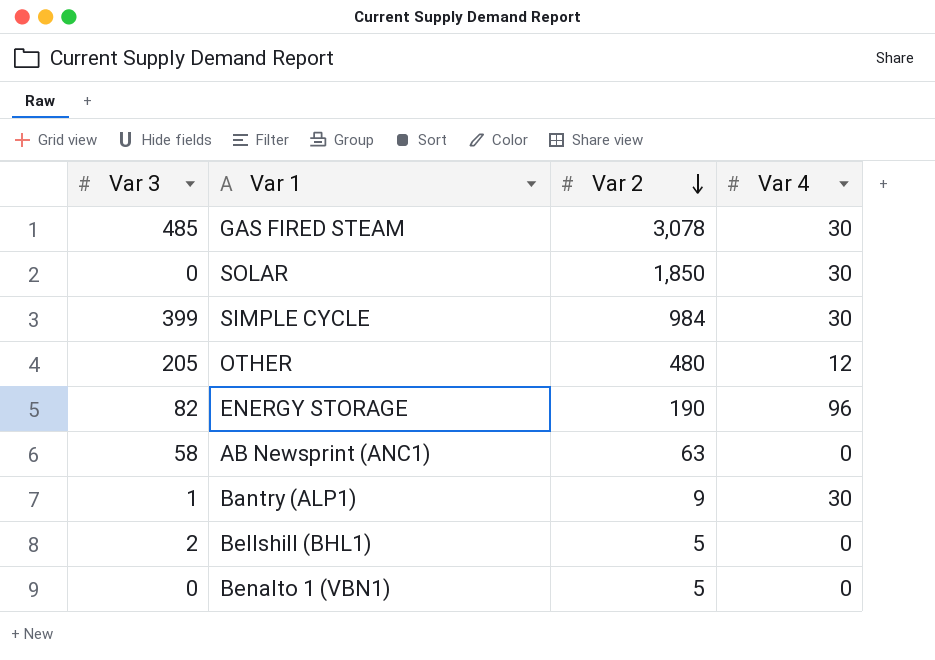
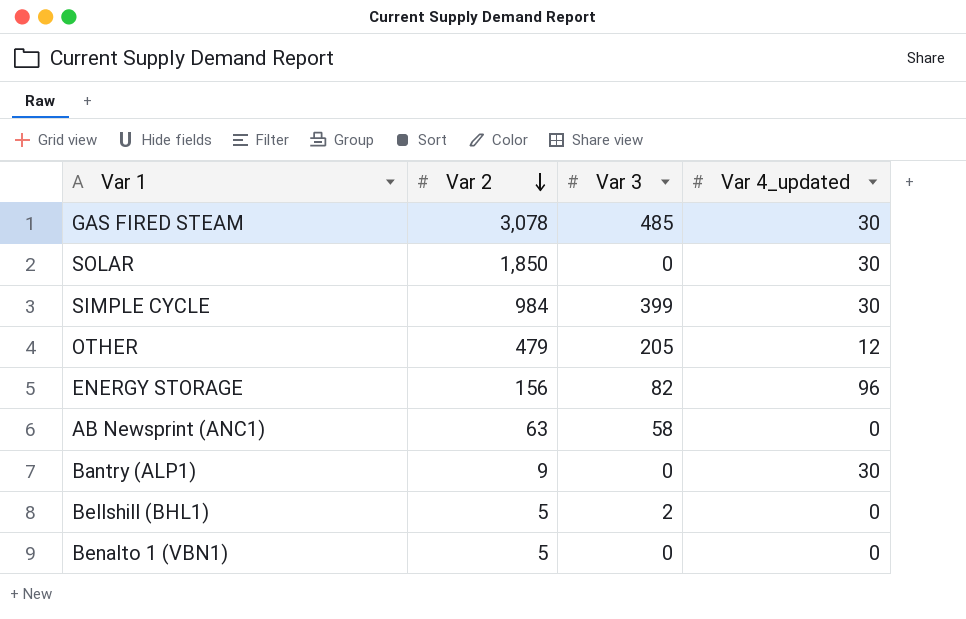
column Var 3 | position: 1 -> 3
column name: Var 4 -> Var 4_updated
OTHER | Var 2: 480 -> 479
ENERGY STORAGE | Var 2: 190 -> 156
Bantry (ALP1) | Var 3: 1 -> 0

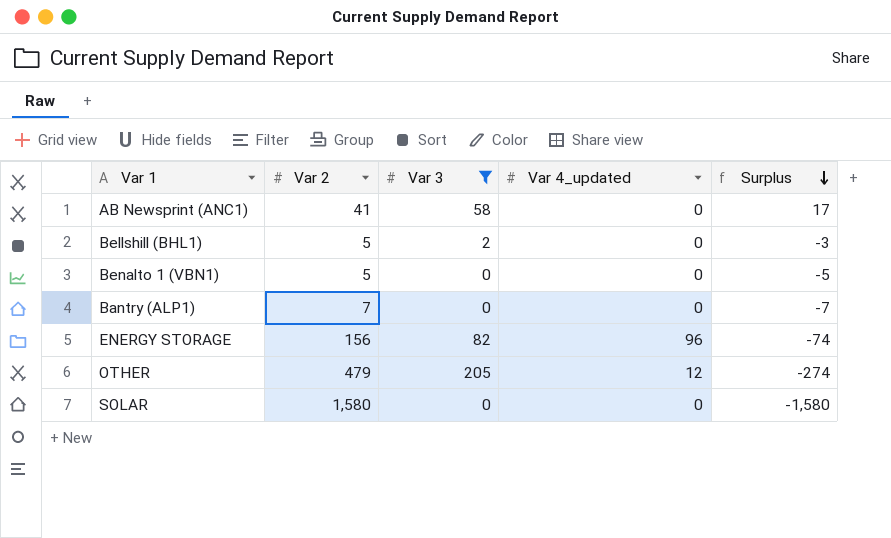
filter: none -> Var 3 <= 205
row order: Var 2 descending -> Surplus descending
column Surplus | formula: none -> [Var 3] - [Var 2]
AB Newsprint (ANC1) | Var 2: 63 -> 41
Bantry (ALP1) | Var 2: 9 -> 7
Bantry (ALP1) | Var 4_updated: 30 -> 0
SOLAR | Var 2: 1,850 -> 1,580
SOLAR | Var 4_updated: 30 -> 0

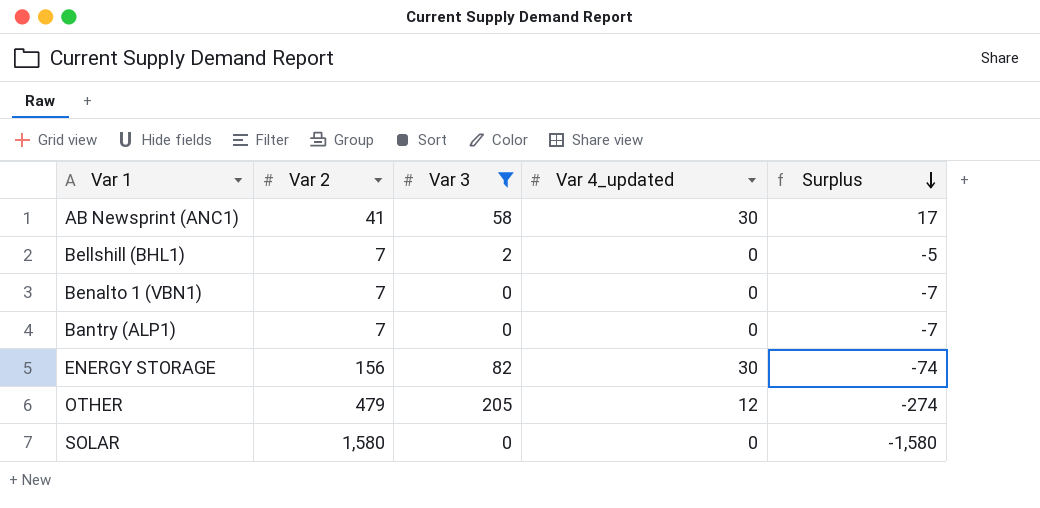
AB Newsprint (ANC1) | Var 4_updated: 0 -> 30
Bellshill (BHL1) | Var 2: 5 -> 7
Bellshill (BHL1) | Surplus: -3 -> -5
Benalto 1 (VBN1) | Var 2: 5 -> 7
Benalto 1 (VBN1) | Surplus: -5 -> -7
ENERGY STORAGE | Var 4_updated: 96 -> 30

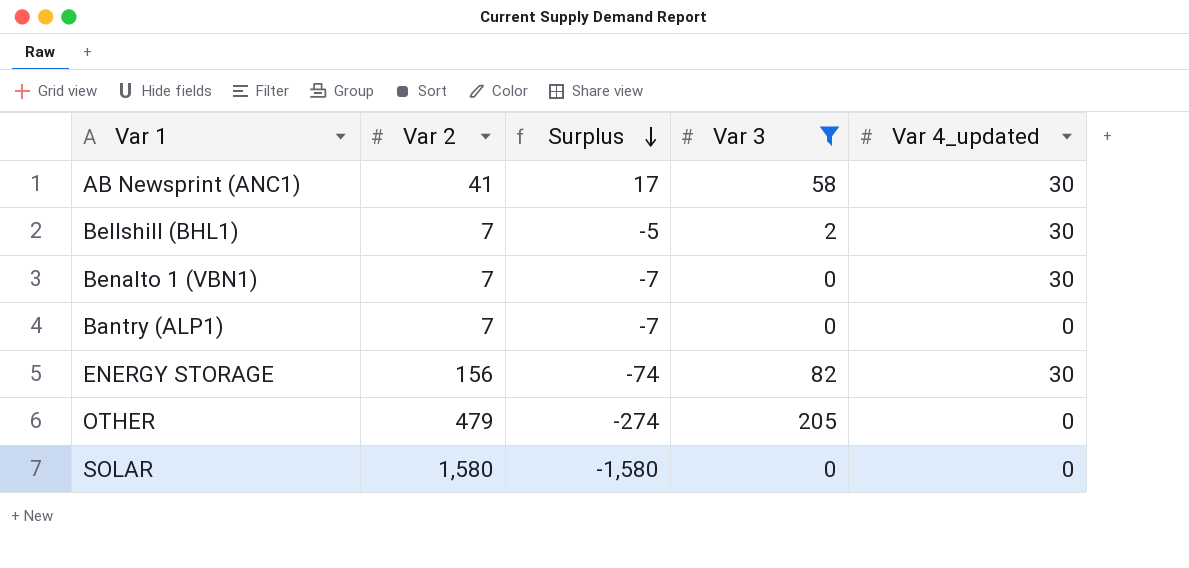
column Surplus | position: 5 -> 3
Bellshill (BHL1) | Var 4_updated: 0 -> 30
Benalto 1 (VBN1) | Var 4_updated: 0 -> 30
OTHER | Var 4_updated: 12 -> 0

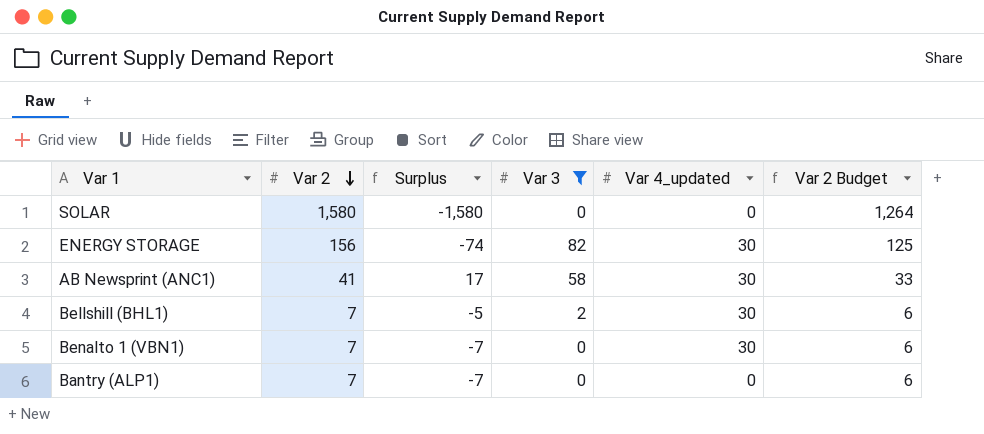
row order: Surplus descending -> Var 2 descending
column Var 2 Budget | formula: none -> [Var 2] * 0.8
row OTHER: 479 | -274 | 205 | 0 -> none

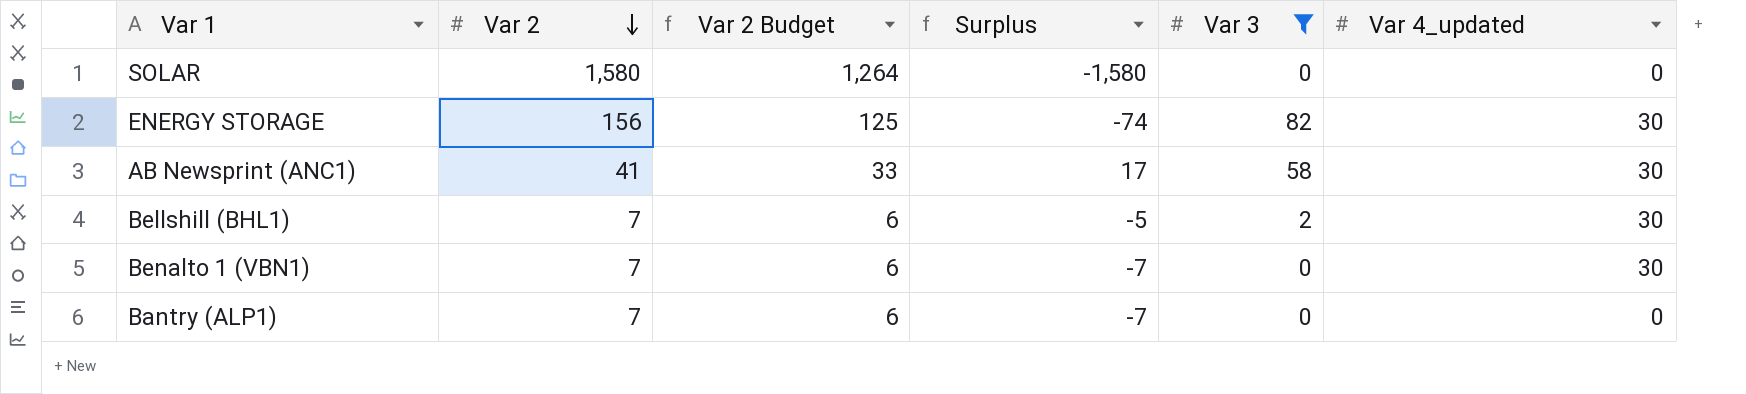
column Var 2 Budget | position: 6 -> 3

